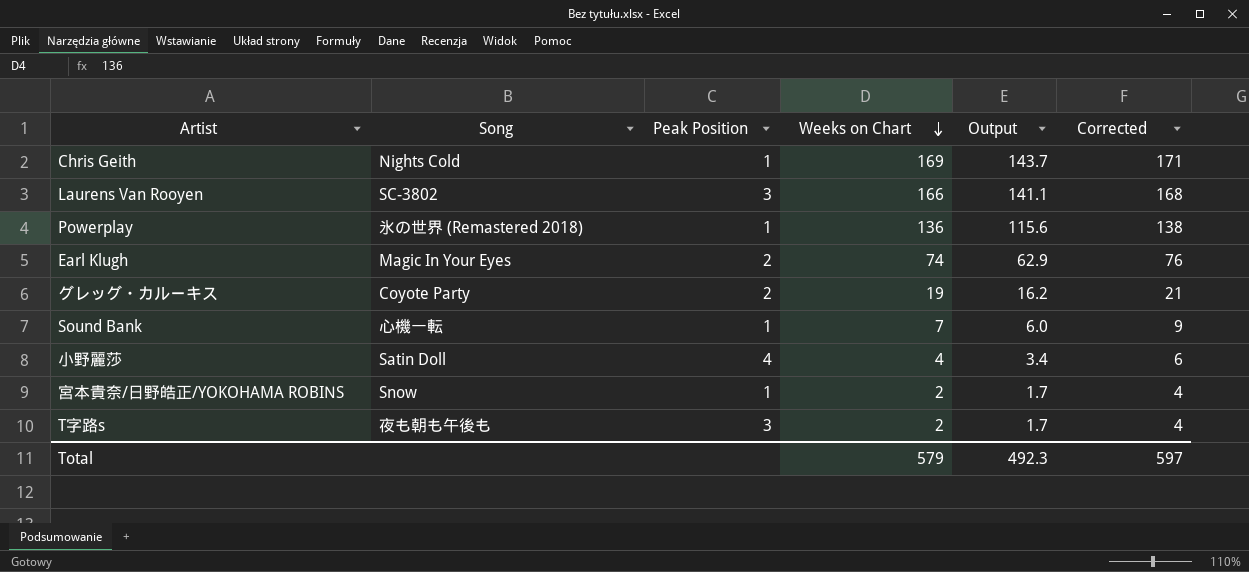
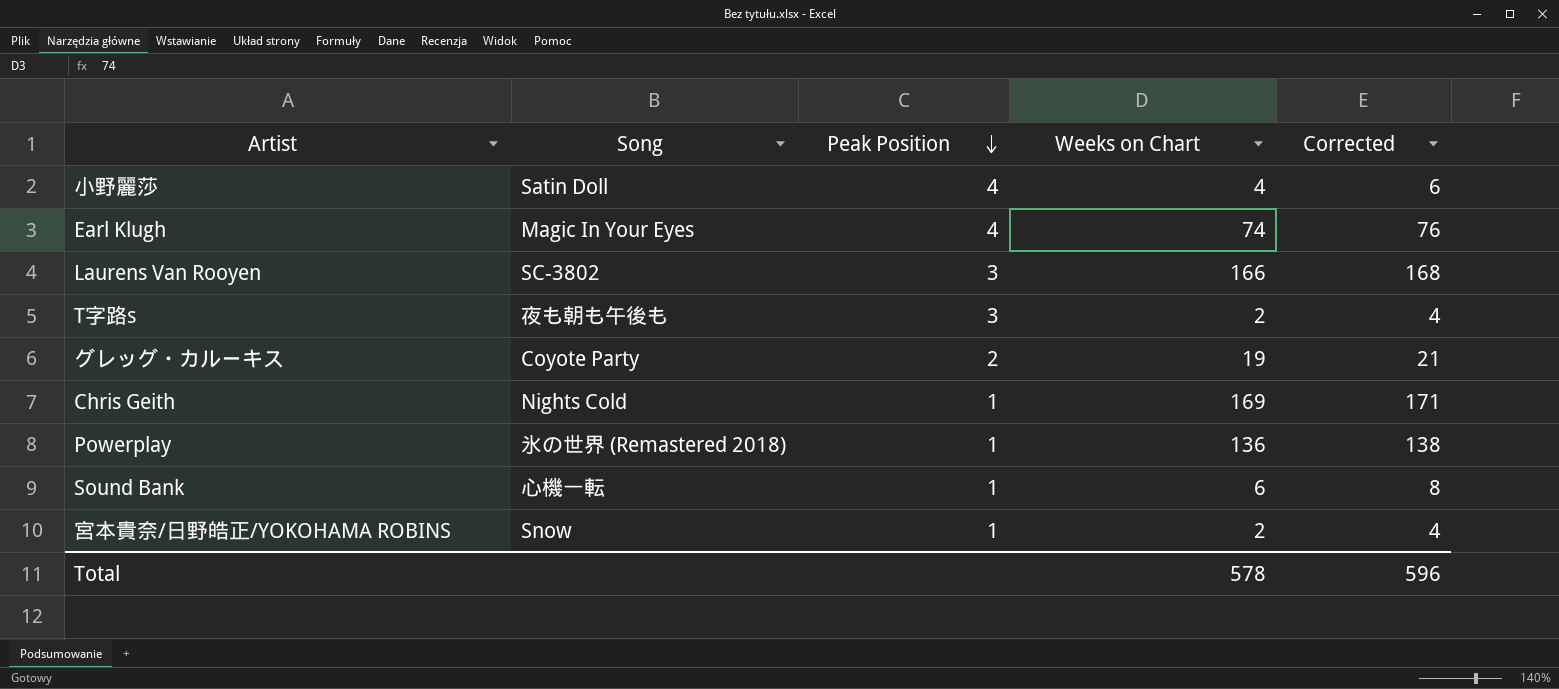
row order: Weeks on Chart descending -> Peak Position descending
column Output | formula: [Weeks on Chart] * 0.85 -> none
Earl Klugh | Peak Position: 2 -> 4
Sound Bank | Weeks on Chart: 7 -> 6
Sound Bank | Corrected: 9 -> 8
Total | Weeks on Chart: 579 -> 578
Total | Corrected: 597 -> 596

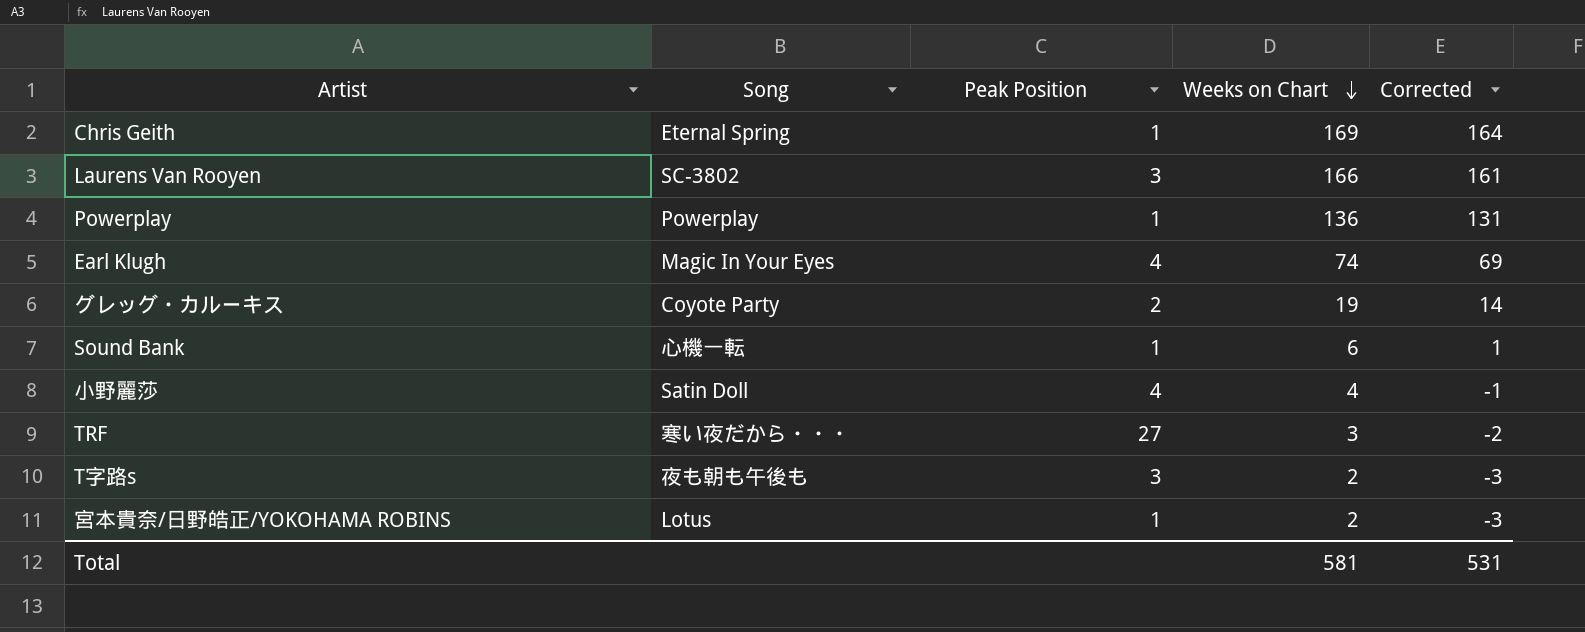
row order: Peak Position descending -> Weeks on Chart descending
column Corrected | formula: [Weeks on Chart] + 2 -> [Weeks on Chart] - 5
Chris Geith | Song: Nights Cold -> Eternal Spring
Powerplay | Song: 氷の世界 (Remastered 2018) -> Powerplay
row TRF: none -> 寒い夜だから・・・ | 27 | 3 | -2
宮本貴奈/日野皓正/YOKOHAMA ROBINS | Song: Snow -> Lotus
Total | Weeks on Chart: 578 -> 581
Total | Corrected: 596 -> 531

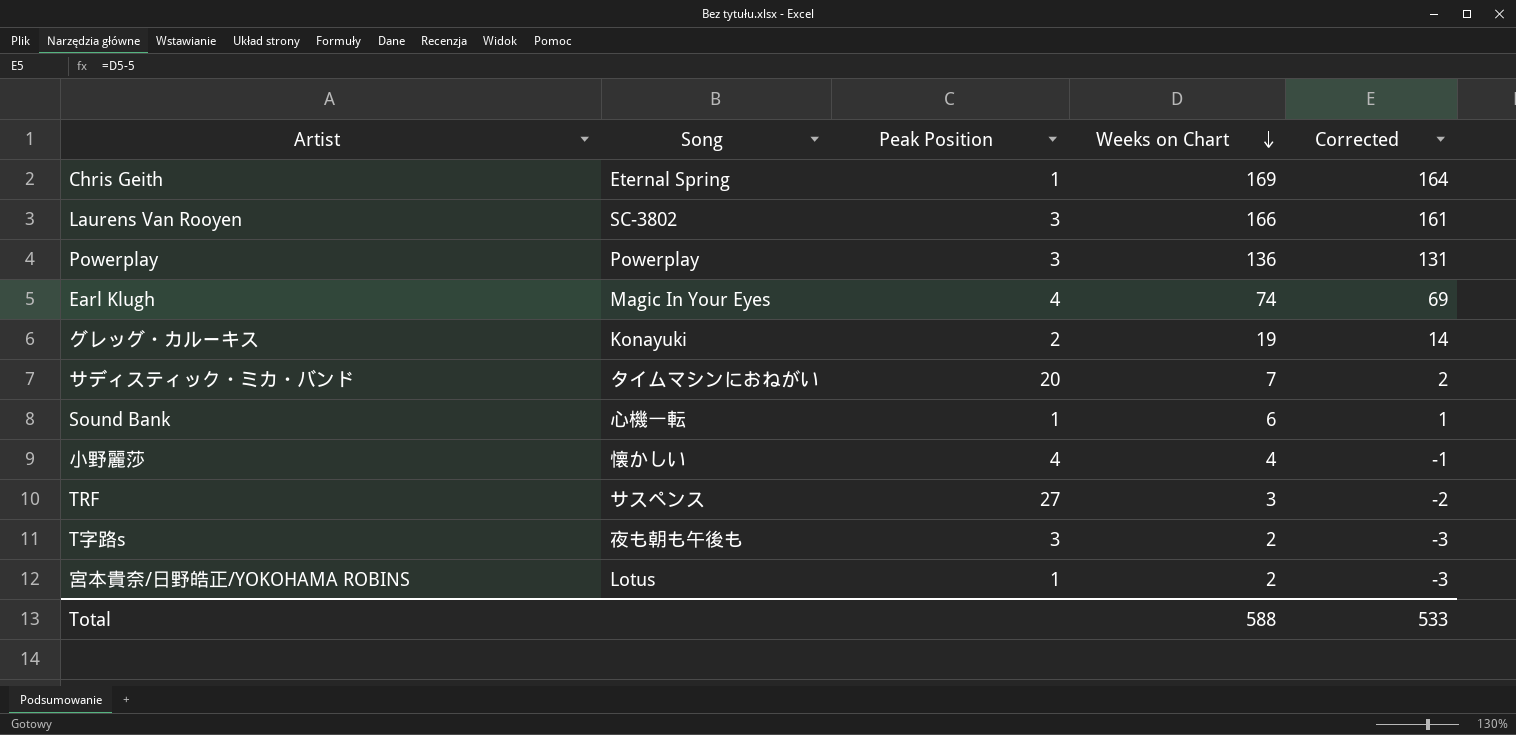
Powerplay | Peak Position: 1 -> 3
グレッグ・カルーキス | Song: Coyote Party -> Konayuki
row サディスティック・ミカ・バンド: none -> タイムマシンにおねがい | 20 | 7 | 2
小野麗莎 | Song: Satin Doll -> 懐かしい
TRF | Song: 寒い夜だから・・・ -> サスペンス
Total | Weeks on Chart: 581 -> 588
Total | Corrected: 531 -> 533

